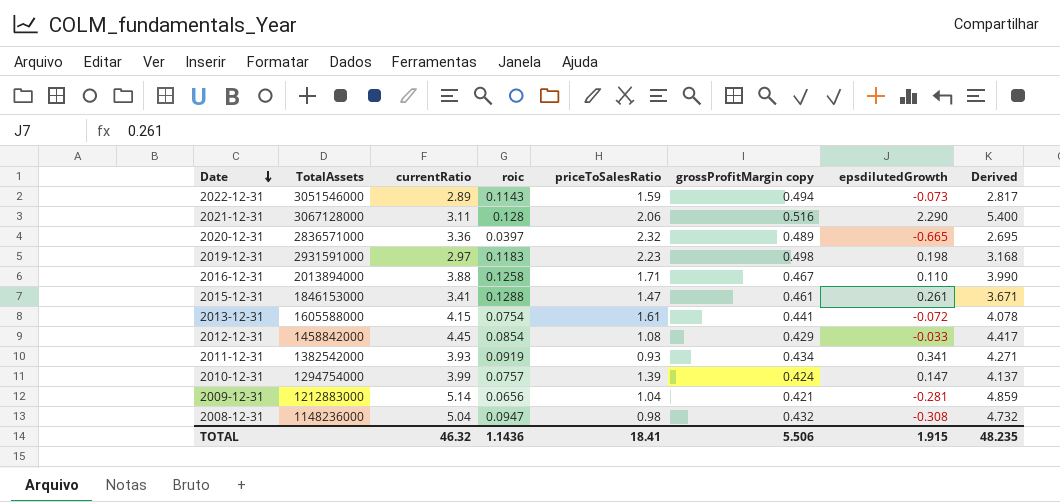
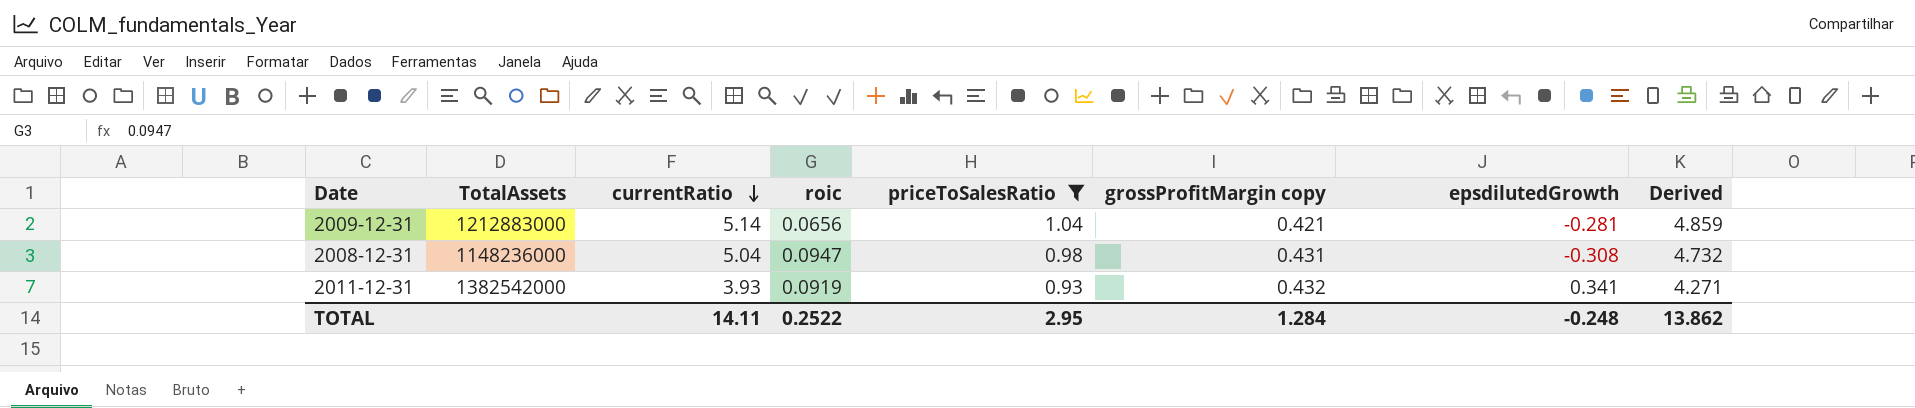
filter: none -> priceToSalesRatio <= 1.04
row order: Date descending -> currentRatio descending
2008-12-31 | grossProfitMargin copy: 0.432 -> 0.431
2011-12-31 | grossProfitMargin copy: 0.434 -> 0.432
TOTAL | currentRatio: 46.32 -> 14.11
TOTAL | roic: 1.1436 -> 0.2522
TOTAL | priceToSalesRatio: 18.41 -> 2.95
TOTAL | grossProfitMargin copy: 5.506 -> 1.284
TOTAL | epsdilutedGrowth: 1.915 -> -0.248
TOTAL | Derived: 48.235 -> 13.862

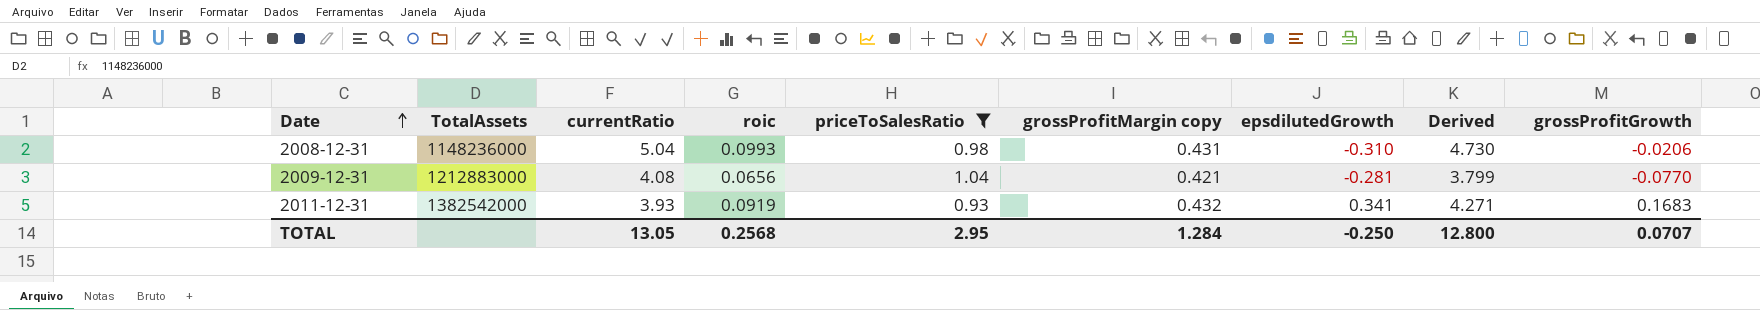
row order: currentRatio descending -> Date ascending
column grossProfitGrowth | position: none -> 9
2008-12-31 | roic: 0.0947 -> 0.0993
2008-12-31 | epsdilutedGrowth: -0.308 -> -0.310
2008-12-31 | Derived: 4.732 -> 4.730
2009-12-31 | currentRatio: 5.14 -> 4.08
2009-12-31 | Derived: 4.859 -> 3.799
TOTAL | currentRatio: 14.11 -> 13.05
TOTAL | roic: 0.2522 -> 0.2568
TOTAL | epsdilutedGrowth: -0.248 -> -0.250
TOTAL | Derived: 13.862 -> 12.800

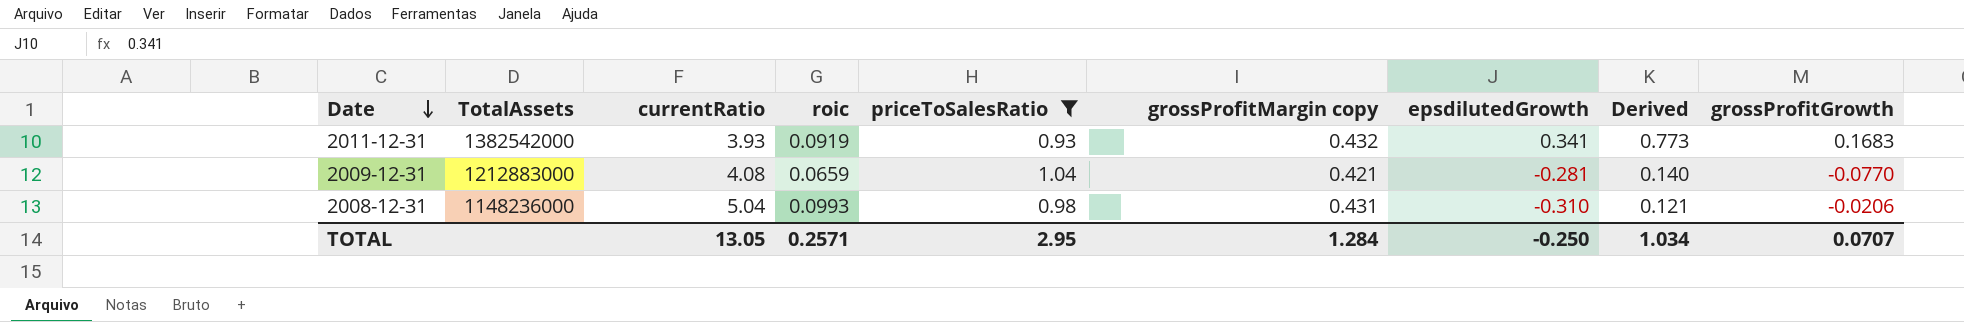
row order: Date ascending -> Date descending
column Derived | formula: [currentRatio] + [epsdilutedGrowth] -> [grossProfitMargin copy] + [epsdilutedGrowth]
2009-12-31 | roic: 0.0656 -> 0.0659
TOTAL | roic: 0.2568 -> 0.2571
TOTAL | Derived: 12.800 -> 1.034

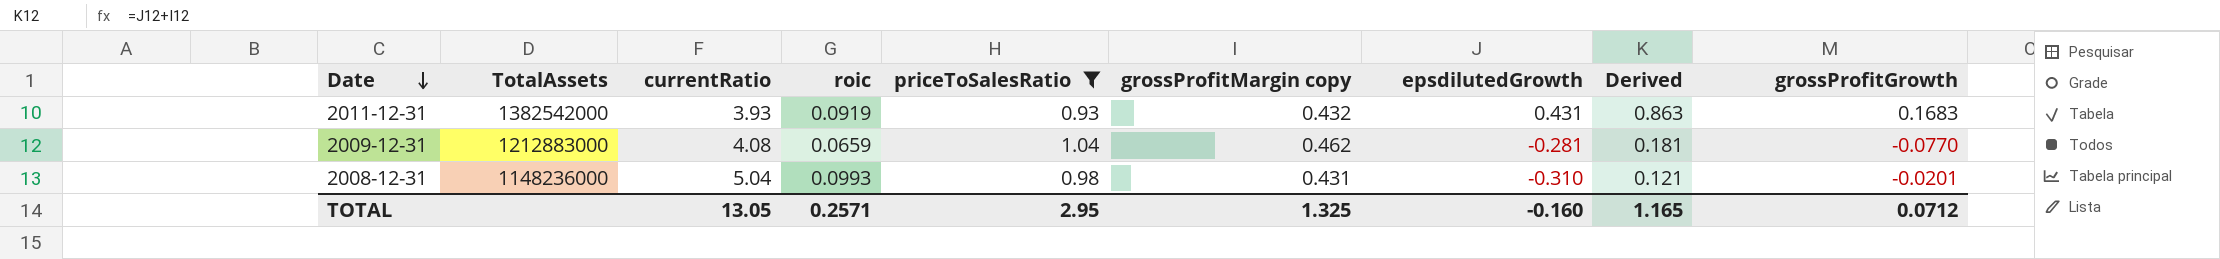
2011-12-31 | epsdilutedGrowth: 0.341 -> 0.431
2011-12-31 | Derived: 0.773 -> 0.863
2009-12-31 | grossProfitMargin copy: 0.421 -> 0.462
2009-12-31 | Derived: 0.140 -> 0.181
2008-12-31 | grossProfitGrowth: -0.0206 -> -0.0201
TOTAL | grossProfitMargin copy: 1.284 -> 1.325
TOTAL | epsdilutedGrowth: -0.250 -> -0.160
TOTAL | Derived: 1.034 -> 1.165
TOTAL | grossProfitGrowth: 0.0707 -> 0.0712

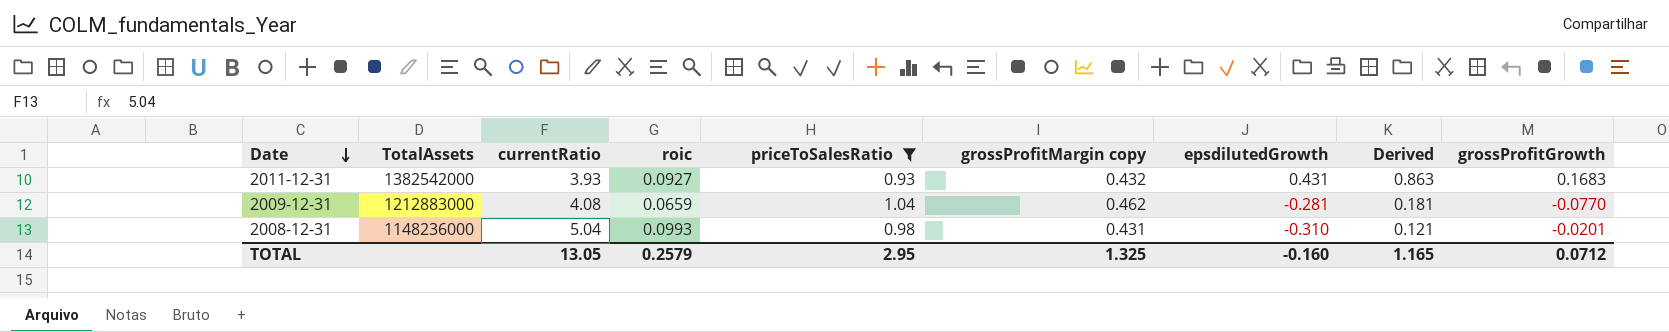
2011-12-31 | roic: 0.0919 -> 0.0927
TOTAL | roic: 0.2571 -> 0.2579

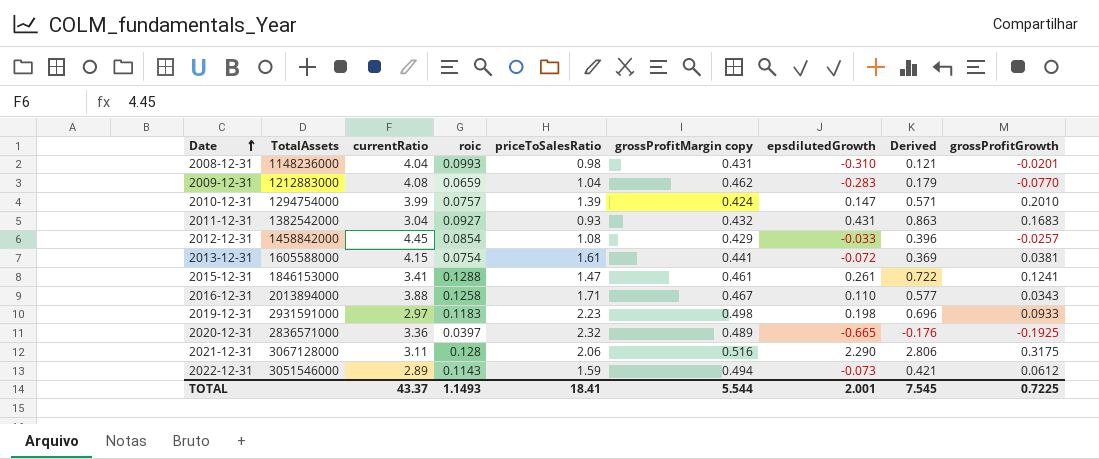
filter: priceToSalesRatio <= 1.04 -> none
row order: Date descending -> Date ascending
2008-12-31 | currentRatio: 5.04 -> 4.04
2009-12-31 | epsdilutedGrowth: -0.281 -> -0.283
2009-12-31 | Derived: 0.181 -> 0.179
2011-12-31 | currentRatio: 3.93 -> 3.04
TOTAL | currentRatio: 13.05 -> 43.37
TOTAL | roic: 0.2579 -> 1.1493
TOTAL | priceToSalesRatio: 2.95 -> 18.41
TOTAL | grossProfitMargin copy: 1.325 -> 5.544
TOTAL | epsdilutedGrowth: -0.160 -> 2.001
TOTAL | Derived: 1.165 -> 7.545
TOTAL | grossProfitGrowth: 0.0712 -> 0.7225

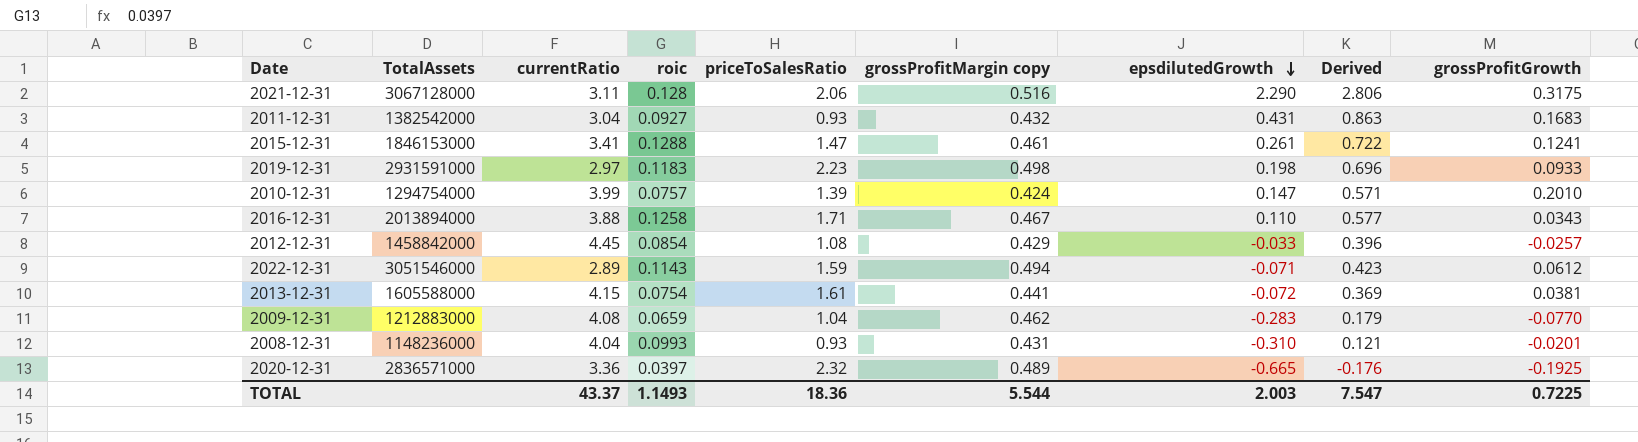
row order: Date ascending -> epsdilutedGrowth descending
2022-12-31 | epsdilutedGrowth: -0.073 -> -0.071
2022-12-31 | Derived: 0.421 -> 0.423
2008-12-31 | priceToSalesRatio: 0.98 -> 0.93
TOTAL | priceToSalesRatio: 18.41 -> 18.36
TOTAL | epsdilutedGrowth: 2.001 -> 2.003
TOTAL | Derived: 7.545 -> 7.547

